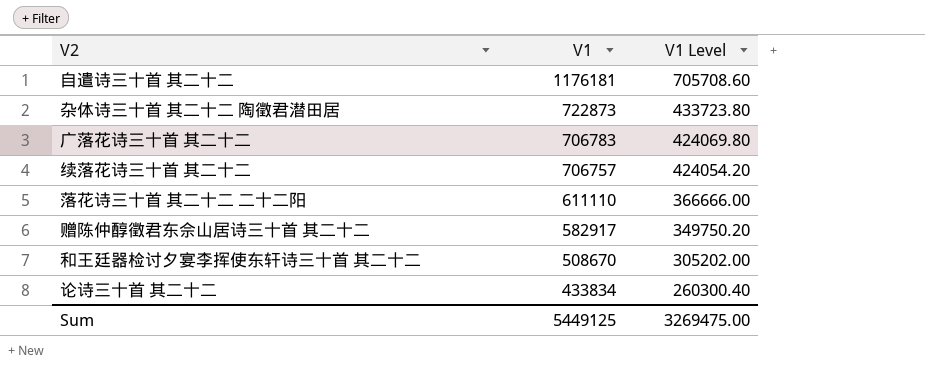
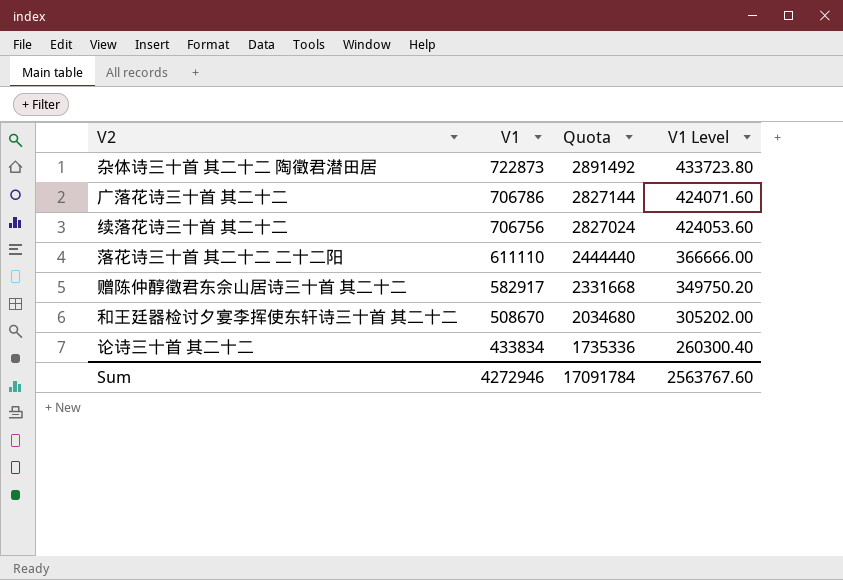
column Quota | formula: none -> [V1] * 4
row 自遣诗三十首 其二十二: 1176181 | 705708.60 -> none
广落花诗三十首 其二十二 | V1: 706783 -> 706786
广落花诗三十首 其二十二 | V1 Level: 424069.80 -> 424071.60
续落花诗三十首 其二十二 | V1: 706757 -> 706756
续落花诗三十首 其二十二 | V1 Level: 424054.20 -> 424053.60
Sum | V1: 5449125 -> 4272946
Sum | V1 Level: 3269475.00 -> 2563767.60

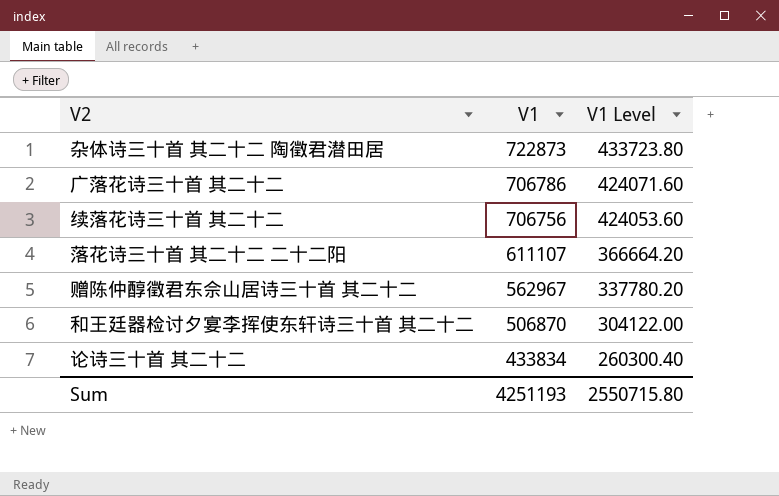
column Quota | formula: [V1] * 4 -> none
落花诗三十首 其二十二 二十二阳 | V1: 611110 -> 611107
落花诗三十首 其二十二 二十二阳 | V1 Level: 366666.00 -> 366664.20
赠陈仲醇徵君东佘山居诗三十首 其二十二 | V1: 582917 -> 562967
赠陈仲醇徵君东佘山居诗三十首 其二十二 | V1 Level: 349750.20 -> 337780.20
和王廷器检讨夕宴李挥使东轩诗三十首 其二十二 | V1: 508670 -> 506870
和王廷器检讨夕宴李挥使东轩诗三十首 其二十二 | V1 Level: 305202.00 -> 304122.00
Sum | V1: 4272946 -> 4251193
Sum | V1 Level: 2563767.60 -> 2550715.80

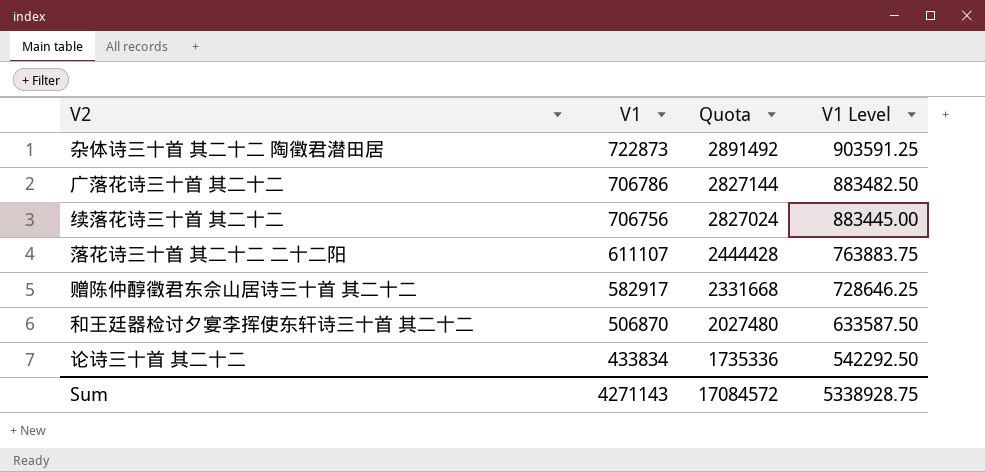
column Quota | formula: none -> [V1] * 4
column V1 Level | formula: [V1] * 0.6 -> [V1] * 1.25
赠陈仲醇徵君东佘山居诗三十首 其二十二 | V1: 562967 -> 582917
Sum | V1: 4251193 -> 4271143
Sum | V1 Level: 2550715.80 -> 5338928.75

